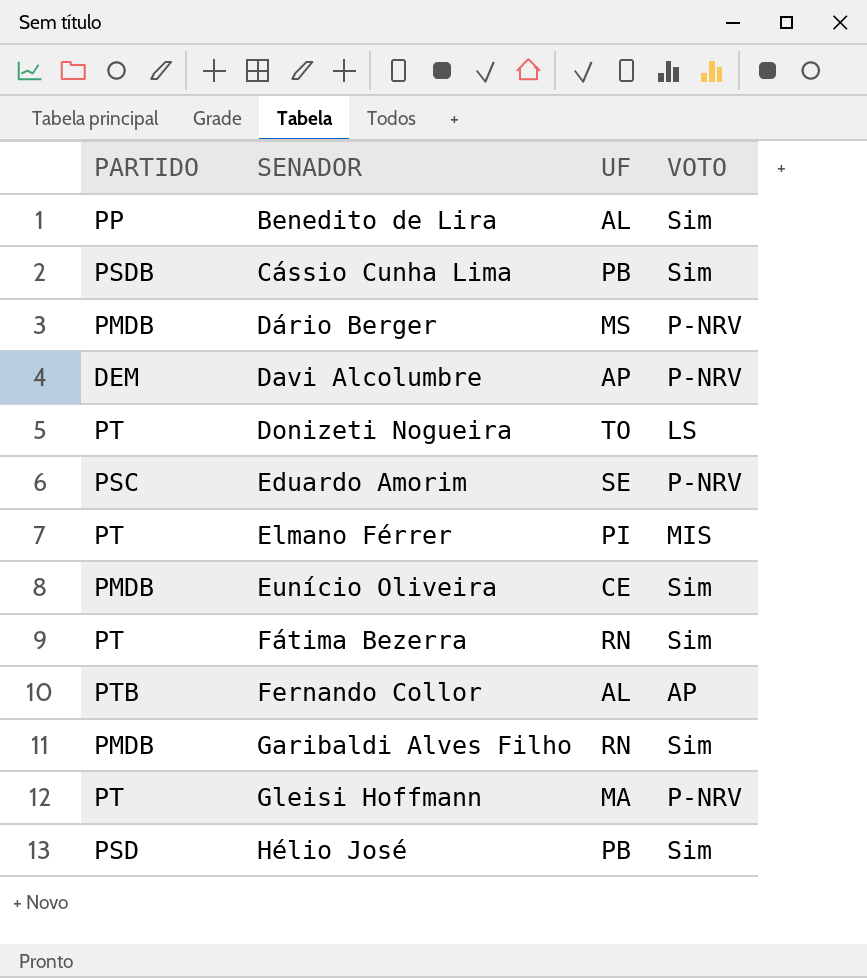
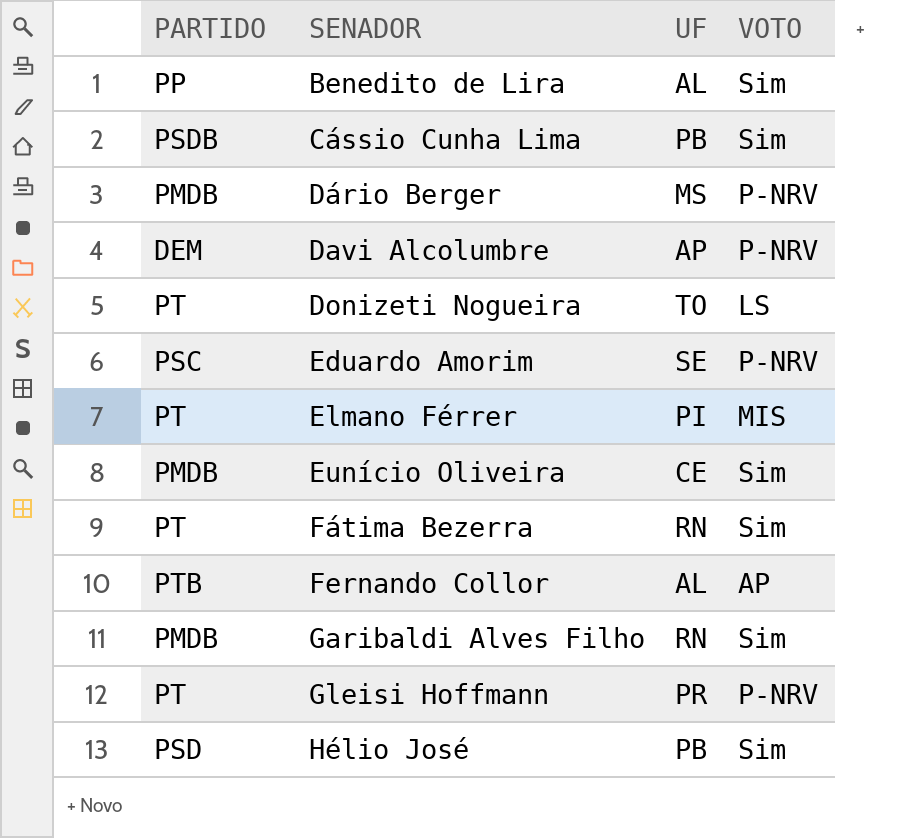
Gleisi Hoffmann | UF: MA -> PR

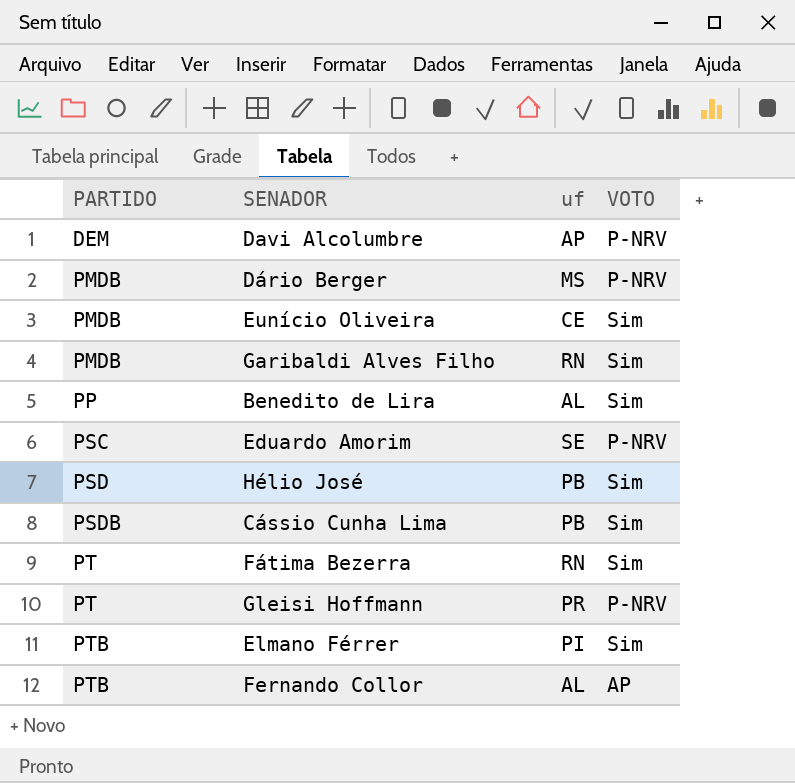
row order: SENADOR ascending -> PARTIDO ascending
column name: UF -> uf
row Donizeti Nogueira: PT | TO | LS -> none
Elmano Férrer | PARTIDO: PT -> PTB
Elmano Férrer | VOTO: MIS -> Sim

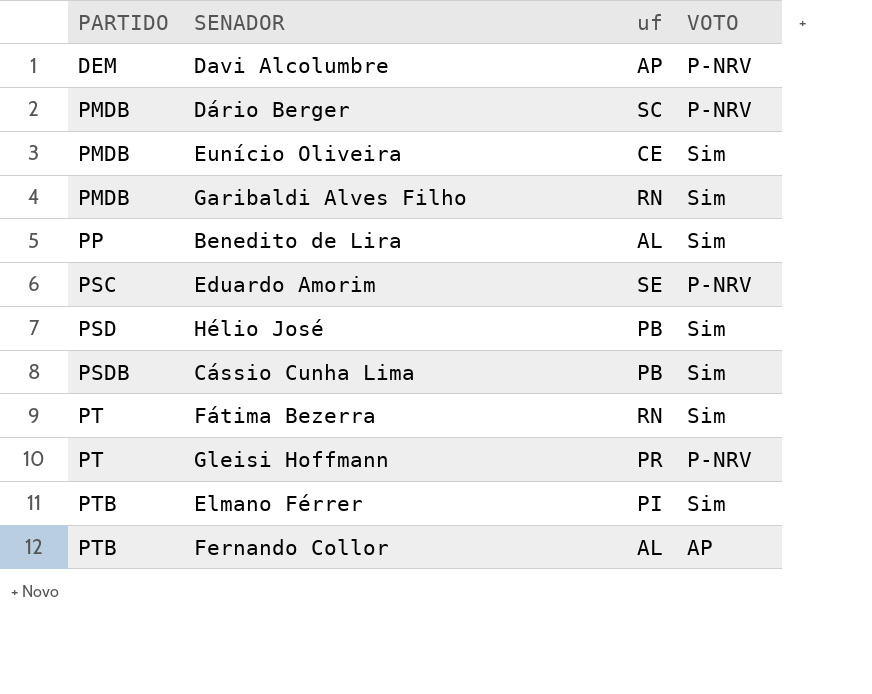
Dário Berger | uf: MS -> SC

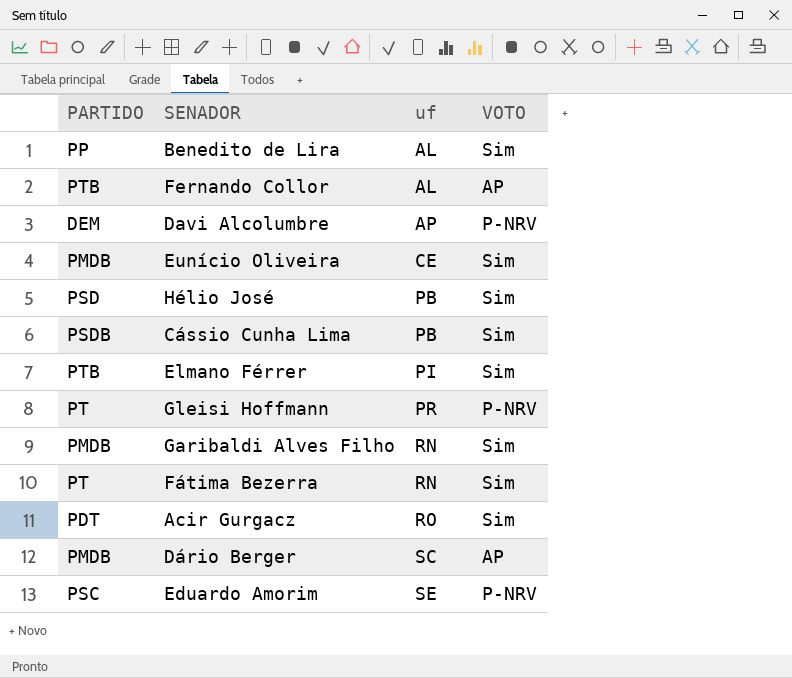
row order: PARTIDO ascending -> uf ascending
row Acir Gurgacz: none -> PDT | RO | Sim
Dário Berger | VOTO: P-NRV -> AP

